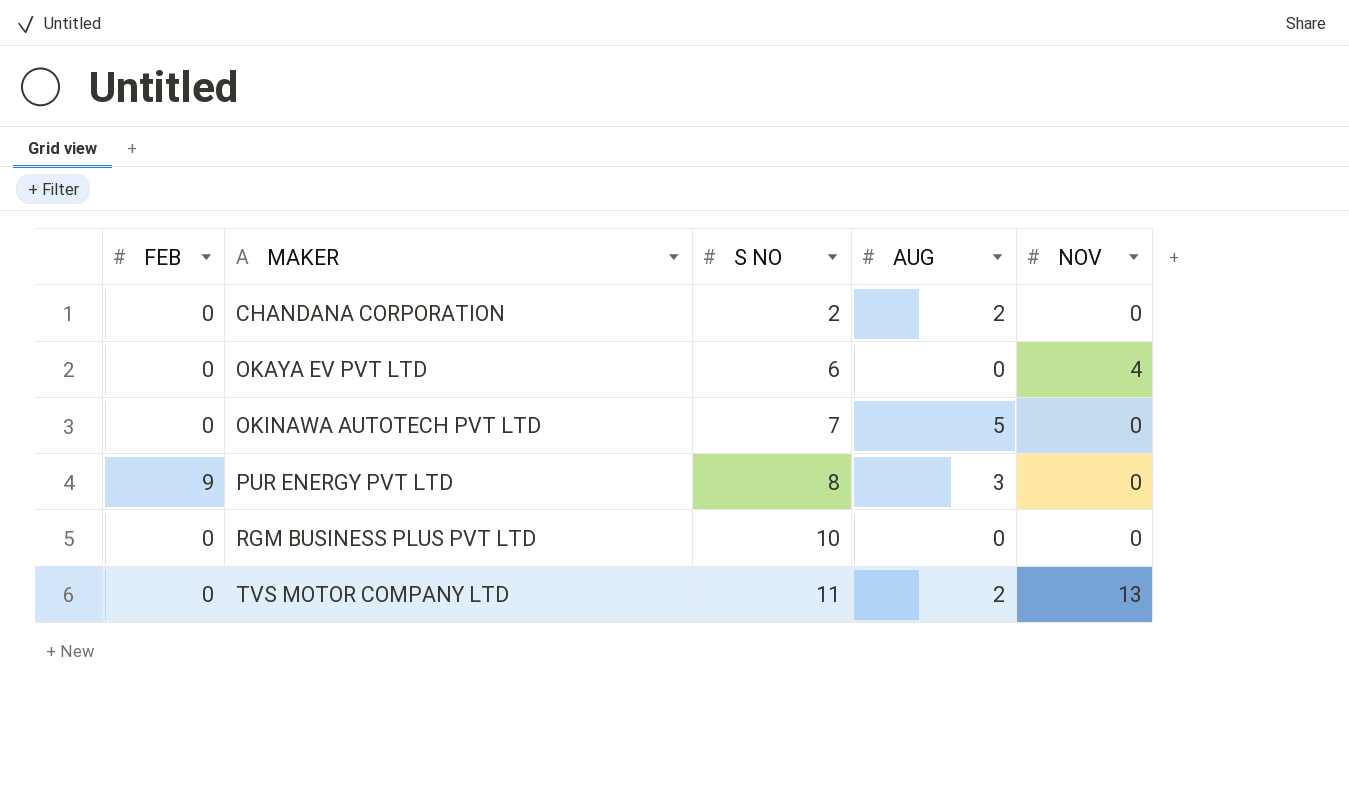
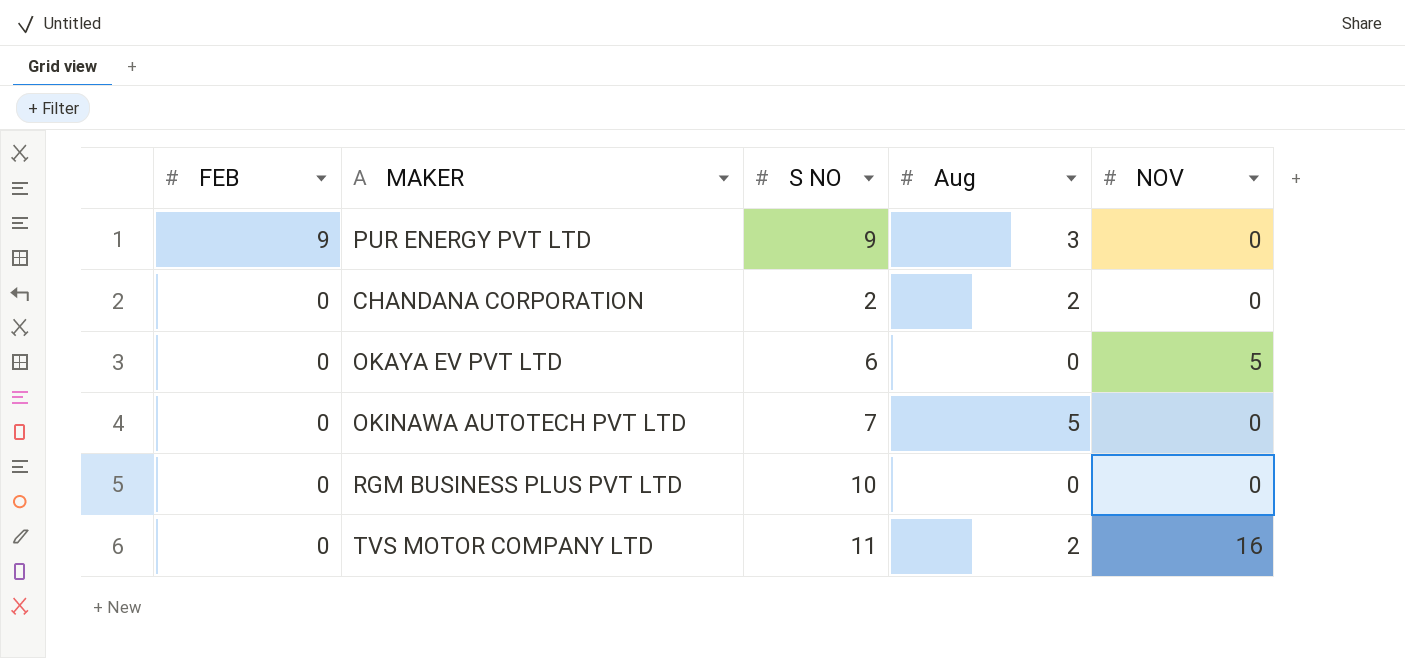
row order: MAKER ascending -> FEB descending
column name: AUG -> Aug
PUR ENERGY PVT LTD | S NO: 8 -> 9
OKAYA EV PVT LTD | NOV: 4 -> 5
TVS MOTOR COMPANY LTD | NOV: 13 -> 16

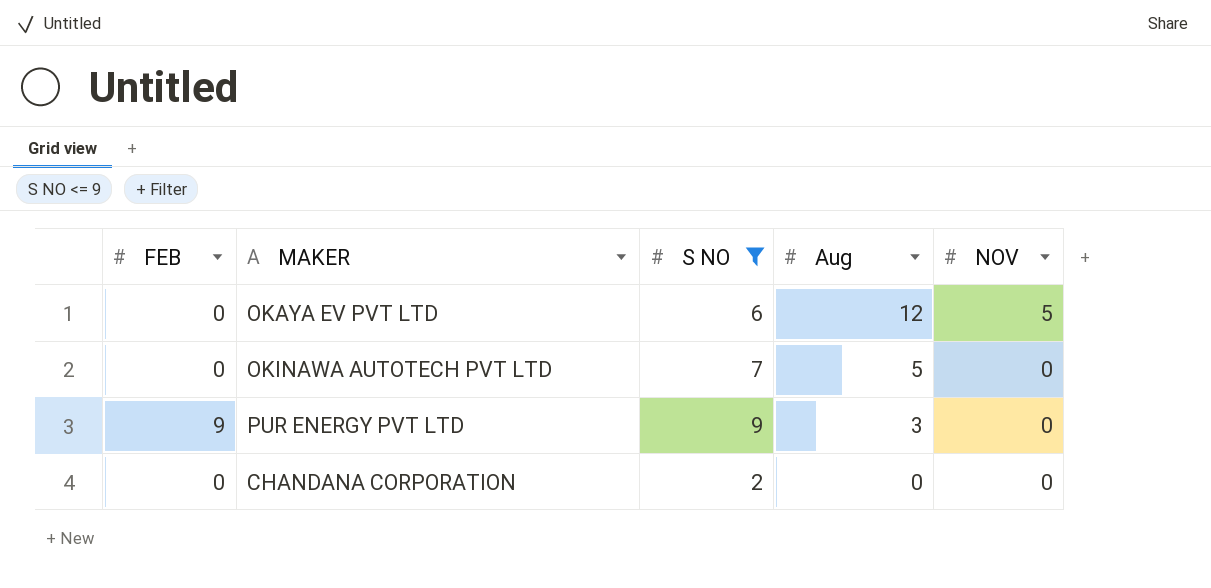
filter: none -> S NO <= 9
row order: FEB descending -> Aug descending
OKAYA EV PVT LTD | Aug: 0 -> 12
CHANDANA CORPORATION | Aug: 2 -> 0

